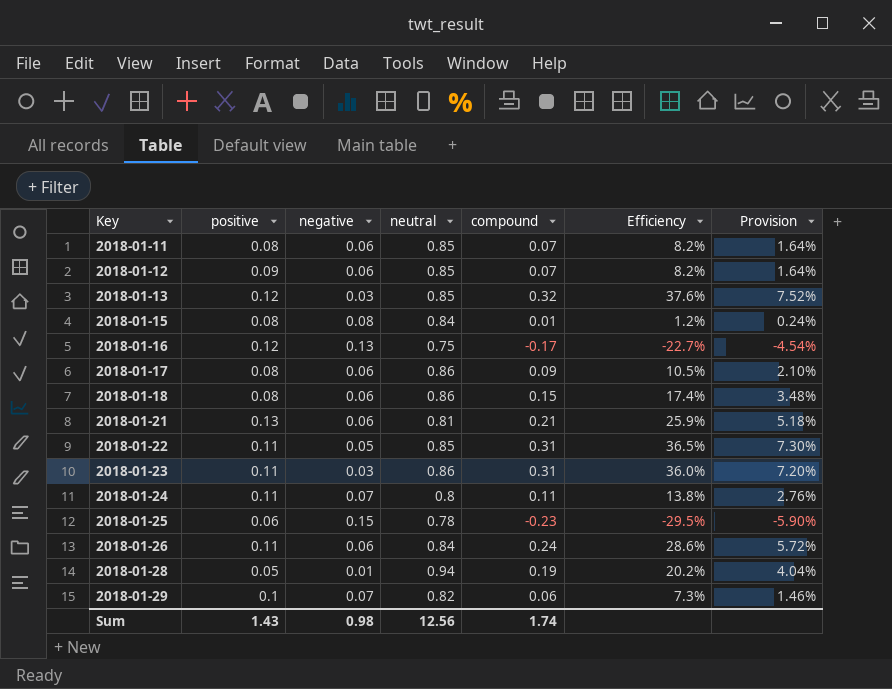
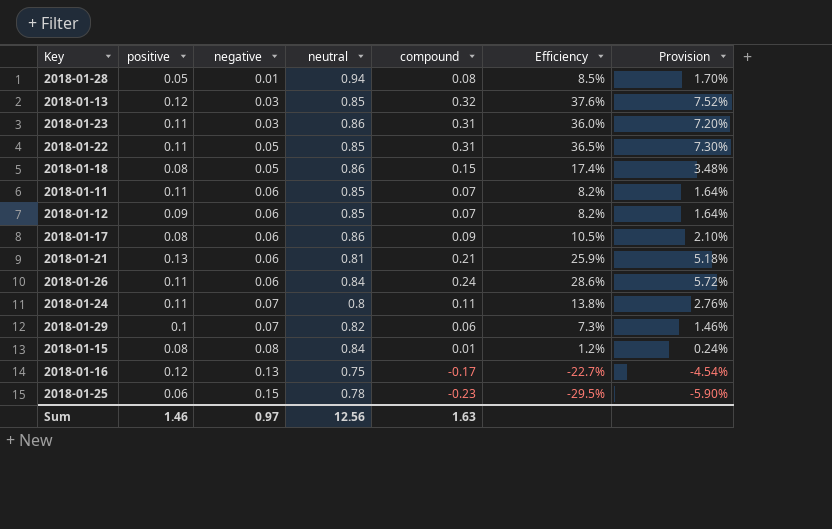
row order: Key ascending -> negative ascending
2018-01-28 | compound: 0.19 -> 0.08
2018-01-28 | Efficiency: 20.2% -> 8.5%
2018-01-28 | Provision: 4.04% -> 1.70%
2018-01-18 | negative: 0.06 -> 0.05
2018-01-11 | positive: 0.08 -> 0.11
Sum | positive: 1.43 -> 1.46
Sum | negative: 0.98 -> 0.97
Sum | compound: 1.74 -> 1.63

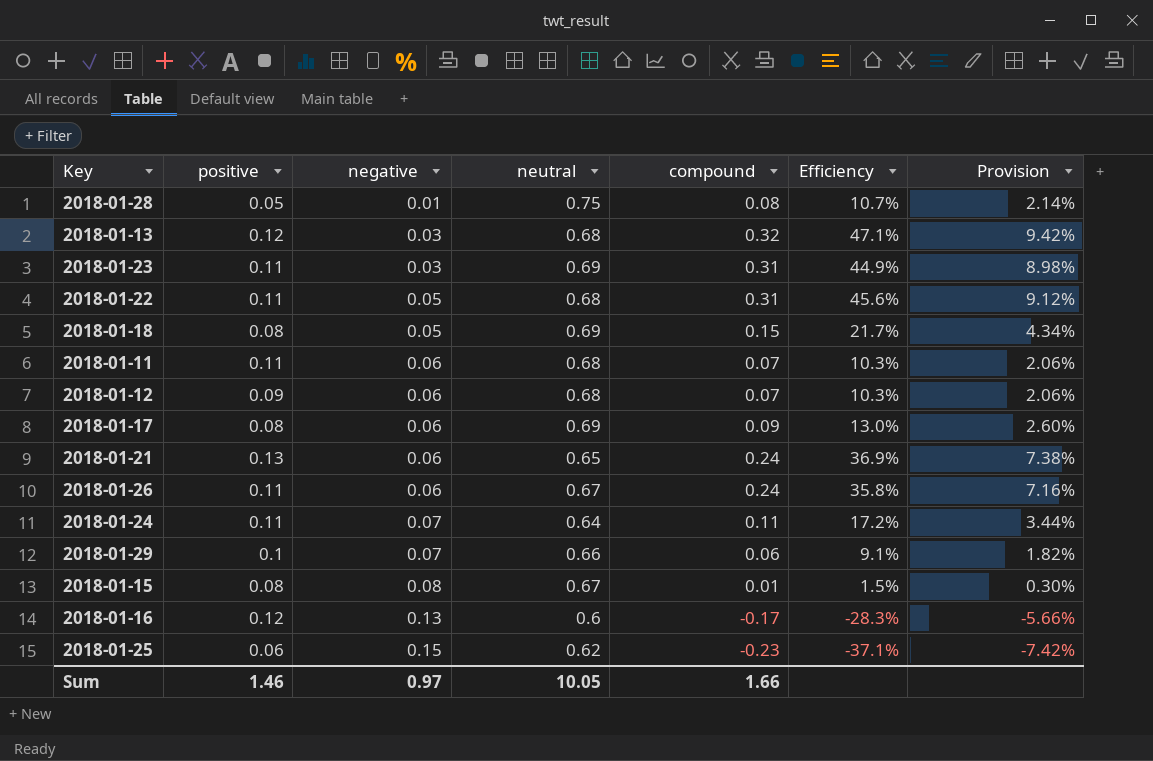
2018-01-28 | neutral: 0.94 -> 0.75
2018-01-28 | Efficiency: 8.5% -> 10.7%
2018-01-28 | Provision: 1.70% -> 2.14%
2018-01-13 | neutral: 0.85 -> 0.68
2018-01-13 | Efficiency: 37.6% -> 47.1%
2018-01-13 | Provision: 7.52% -> 9.42%
2018-01-23 | neutral: 0.86 -> 0.69
2018-01-23 | Efficiency: 36.0% -> 44.9%
2018-01-23 | Provision: 7.20% -> 8.98%
2018-01-22 | neutral: 0.85 -> 0.68
2018-01-22 | Efficiency: 36.5% -> 45.6%
2018-01-22 | Provision: 7.30% -> 9.12%
2018-01-18 | neutral: 0.86 -> 0.69
2018-01-18 | Efficiency: 17.4% -> 21.7%
2018-01-18 | Provision: 3.48% -> 4.34%
2018-01-11 | neutral: 0.85 -> 0.68
2018-01-11 | Efficiency: 8.2% -> 10.3%
2018-01-11 | Provision: 1.64% -> 2.06%
2018-01-12 | neutral: 0.85 -> 0.68
2018-01-12 | Efficiency: 8.2% -> 10.3%
2018-01-12 | Provision: 1.64% -> 2.06%
2018-01-17 | neutral: 0.86 -> 0.69
2018-01-17 | Efficiency: 10.5% -> 13.0%
2018-01-17 | Provision: 2.10% -> 2.60%
2018-01-21 | neutral: 0.81 -> 0.65
2018-01-21 | compound: 0.21 -> 0.24
2018-01-21 | Efficiency: 25.9% -> 36.9%
2018-01-21 | Provision: 5.18% -> 7.38%
2018-01-26 | neutral: 0.84 -> 0.67
2018-01-26 | Efficiency: 28.6% -> 35.8%
2018-01-26 | Provision: 5.72% -> 7.16%
2018-01-24 | neutral: 0.8 -> 0.64
2018-01-24 | Efficiency: 13.8% -> 17.2%
2018-01-24 | Provision: 2.76% -> 3.44%
2018-01-29 | neutral: 0.82 -> 0.66
2018-01-29 | Efficiency: 7.3% -> 9.1%
2018-01-29 | Provision: 1.46% -> 1.82%
2018-01-15 | neutral: 0.84 -> 0.67
2018-01-15 | Efficiency: 1.2% -> 1.5%
2018-01-15 | Provision: 0.24% -> 0.30%
2018-01-16 | neutral: 0.75 -> 0.6
2018-01-16 | Efficiency: -22.7% -> -28.3%
2018-01-16 | Provision: -4.54% -> -5.66%
2018-01-25 | neutral: 0.78 -> 0.62
2018-01-25 | Efficiency: -29.5% -> -37.1%
2018-01-25 | Provision: -5.90% -> -7.42%
Sum | neutral: 12.56 -> 10.05
Sum | compound: 1.63 -> 1.66

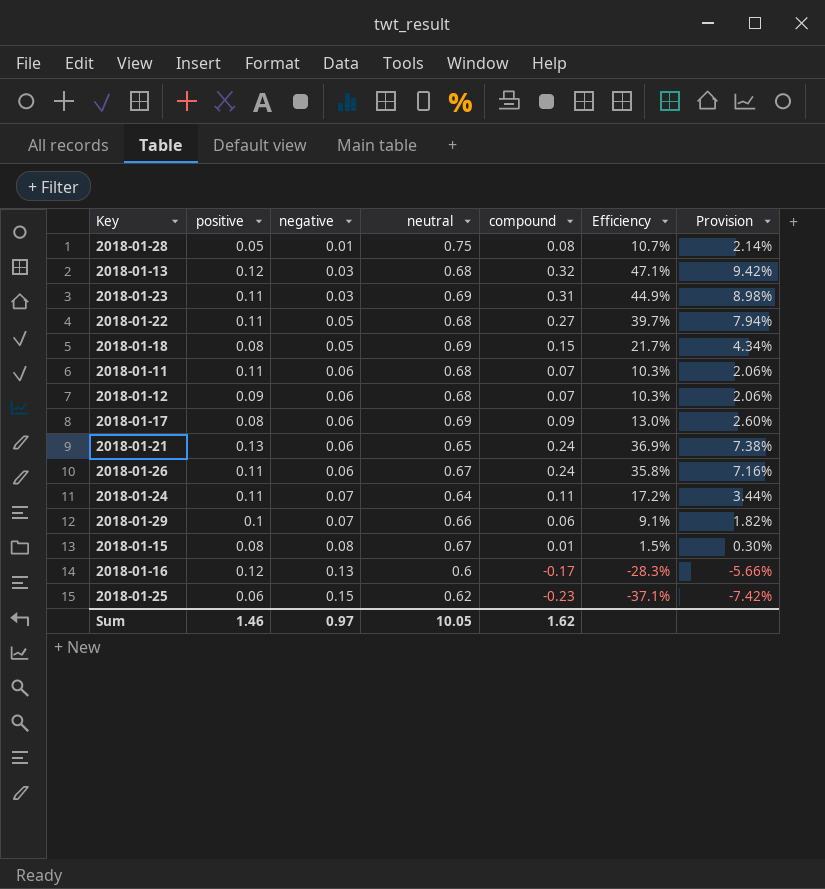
2018-01-22 | compound: 0.31 -> 0.27
2018-01-22 | Efficiency: 45.6% -> 39.7%
2018-01-22 | Provision: 9.12% -> 7.94%
Sum | compound: 1.66 -> 1.62

